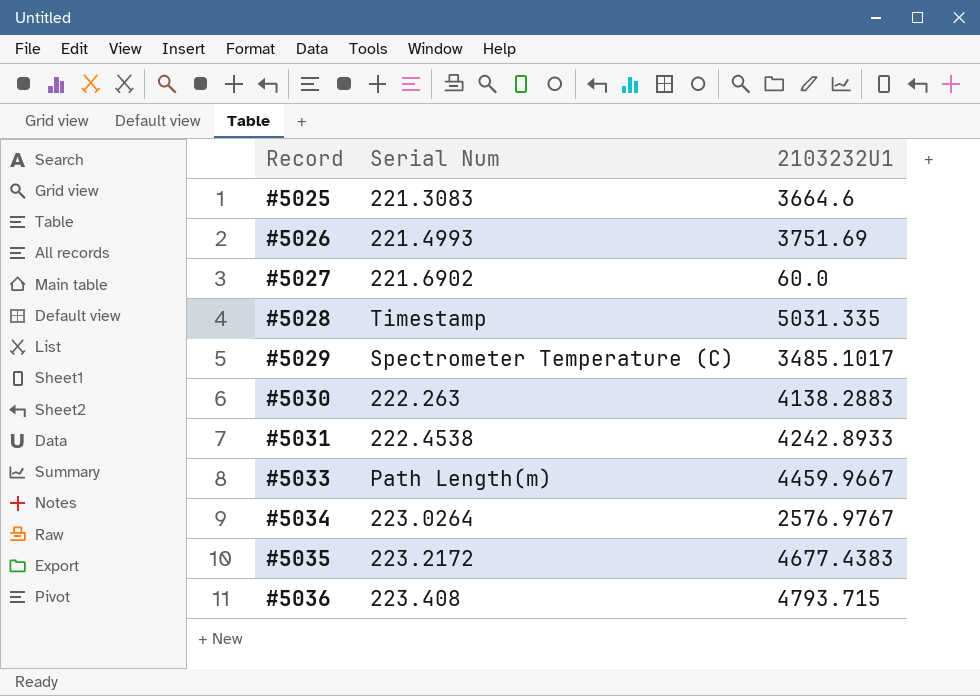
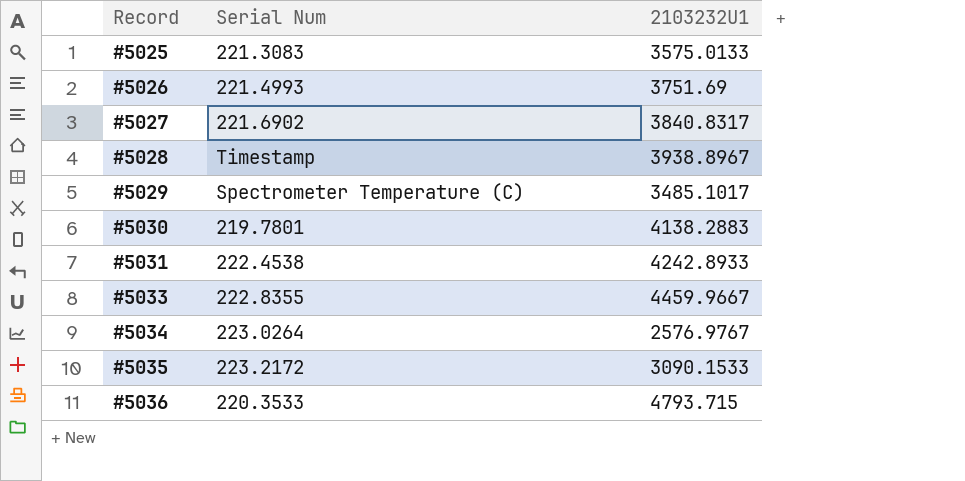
#5025 | 2103232U1: 3664.6 -> 3575.0133
#5027 | 2103232U1: 60.0 -> 3840.8317
#5028 | 2103232U1: 5031.335 -> 3938.8967
#5030 | Serial Num: 222.263 -> 219.7801
#5033 | Serial Num: Path Length(m) -> 222.8355
#5035 | 2103232U1: 4677.4383 -> 3090.1533
#5036 | Serial Num: 223.408 -> 220.3533

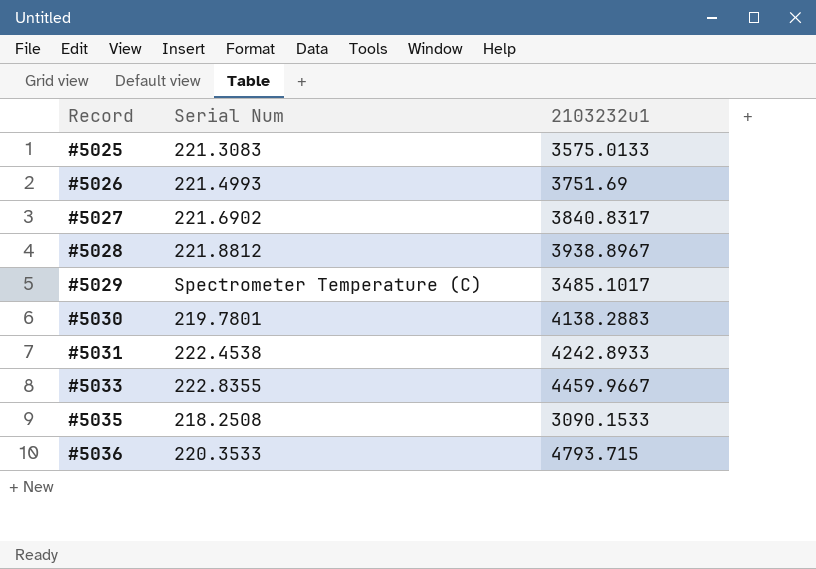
column name: 2103232U1 -> 2103232u1
row #5034: 223.0264 | 2576.9767 -> none
#5028 | Serial Num: Timestamp -> 221.8812
#5035 | Serial Num: 223.2172 -> 218.2508

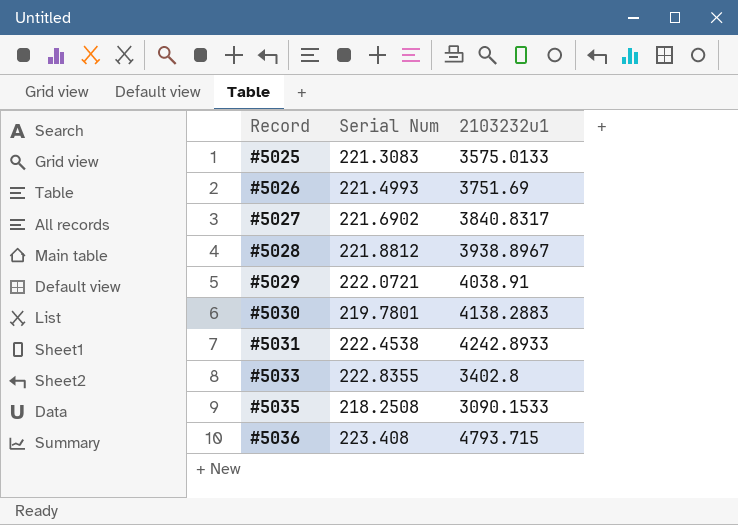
#5029 | Serial Num: Spectrometer Temperature (C) -> 222.0721
#5029 | 2103232u1: 3485.1017 -> 4038.91
#5033 | 2103232u1: 4459.9667 -> 3402.8
#5036 | Serial Num: 220.3533 -> 223.408

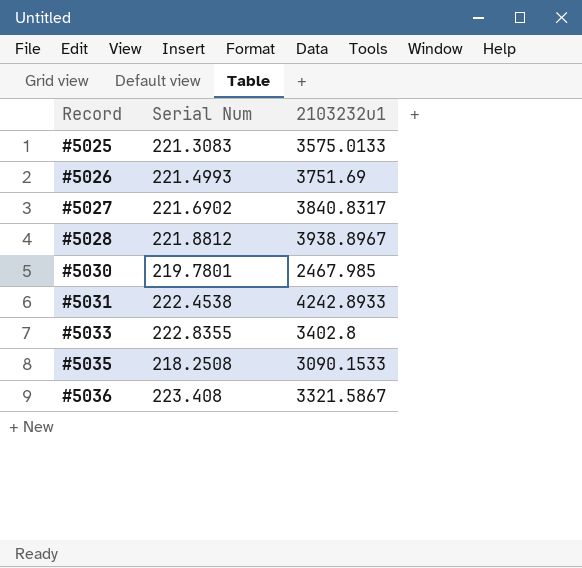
row #5029: 222.0721 | 4038.91 -> none
#5030 | 2103232u1: 4138.2883 -> 2467.985
#5036 | 2103232u1: 4793.715 -> 3321.5867

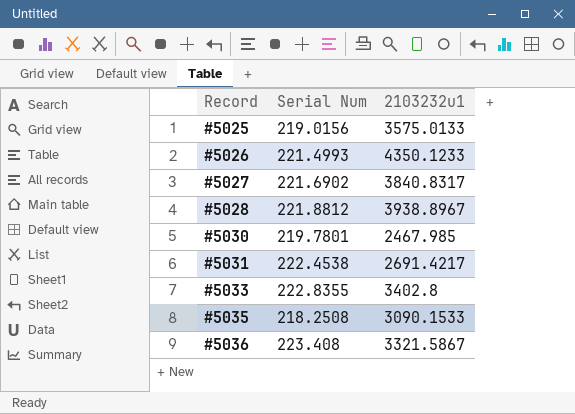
#5025 | Serial Num: 221.3083 -> 219.0156
#5026 | 2103232u1: 3751.69 -> 4350.1233
#5031 | 2103232u1: 4242.8933 -> 2691.4217

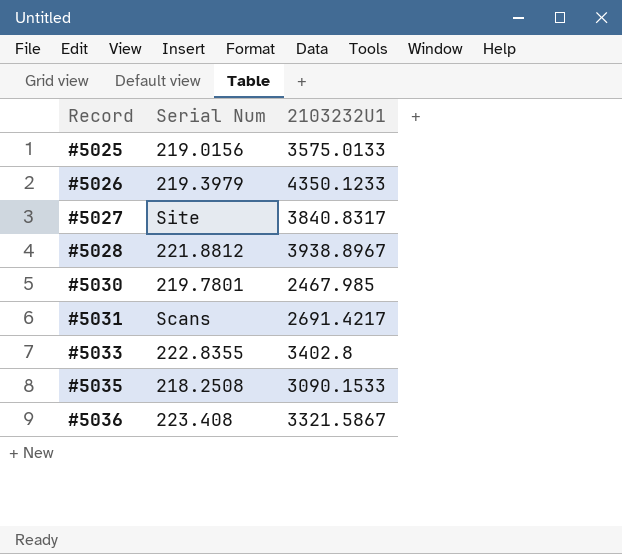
column name: 2103232u1 -> 2103232U1
#5026 | Serial Num: 221.4993 -> 219.3979
#5027 | Serial Num: 221.6902 -> Site
#5031 | Serial Num: 222.4538 -> Scans

